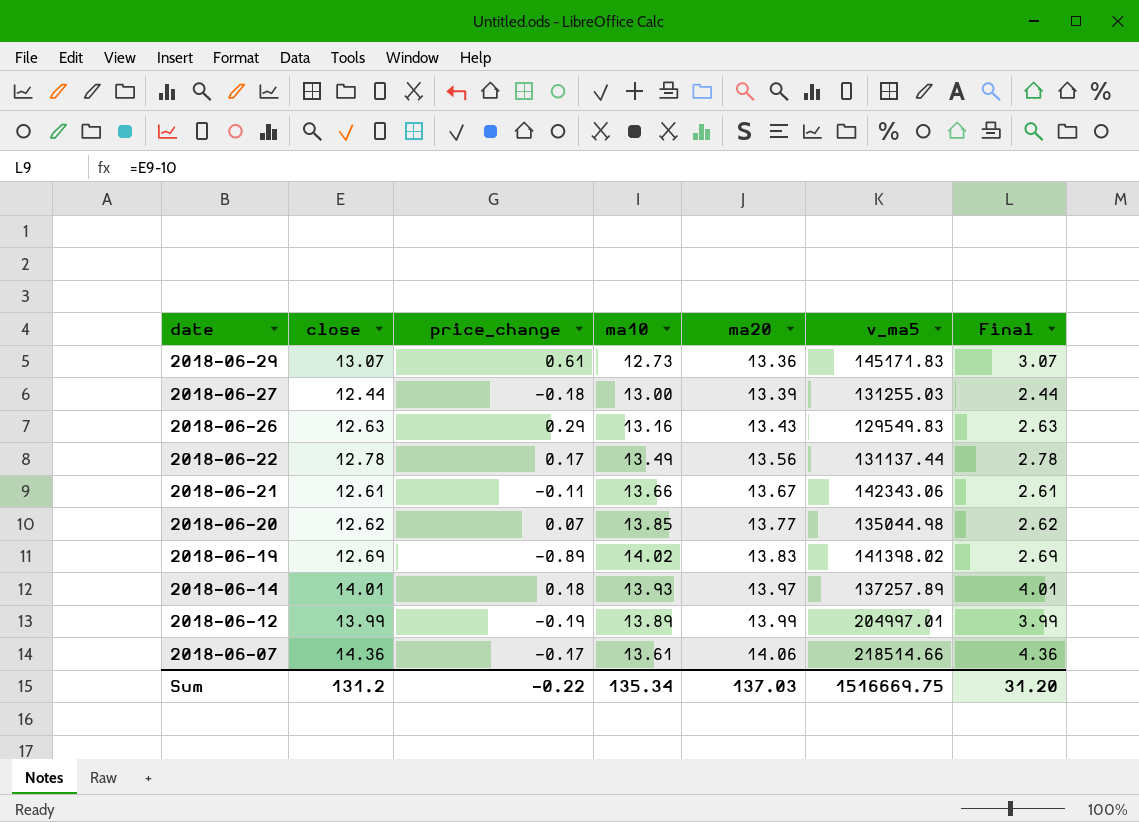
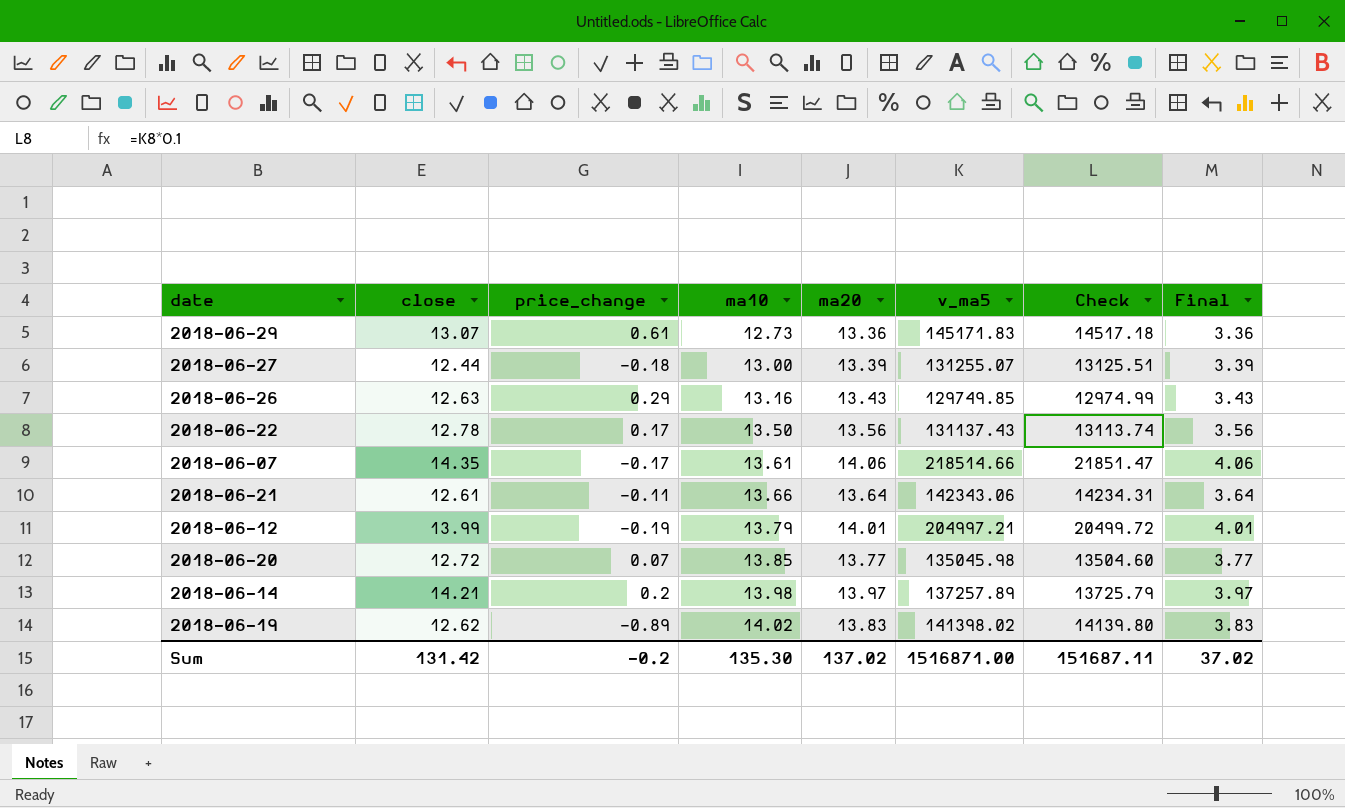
row order: date descending -> ma10 ascending
column Check | formula: none -> [v_ma5] * 0.1
column Final | formula: [close] - 10 -> [ma20] - 10
2018-06-27 | v_ma5: 131255.03 -> 131255.07
2018-06-26 | v_ma5: 129549.83 -> 129749.85
2018-06-22 | ma10: 13.49 -> 13.50
2018-06-22 | v_ma5: 131137.44 -> 131137.43
2018-06-07 | close: 14.36 -> 14.35
2018-06-21 | ma20: 13.67 -> 13.64
2018-06-12 | ma10: 13.89 -> 13.79
2018-06-12 | ma20: 13.99 -> 14.01
2018-06-12 | v_ma5: 204997.01 -> 204997.21
2018-06-20 | close: 12.62 -> 12.72
2018-06-20 | v_ma5: 135044.98 -> 135045.98
2018-06-14 | close: 14.01 -> 14.21
2018-06-14 | price_change: 0.18 -> 0.2
2018-06-14 | ma10: 13.93 -> 13.98
2018-06-19 | close: 12.69 -> 12.62
Sum | close: 131.2 -> 131.42
Sum | price_change: -0.22 -> -0.2
Sum | ma10: 135.34 -> 135.30
Sum | ma20: 137.03 -> 137.02
Sum | v_ma5: 1516669.75 -> 1516871.00
Sum | Final: 31.20 -> 37.02

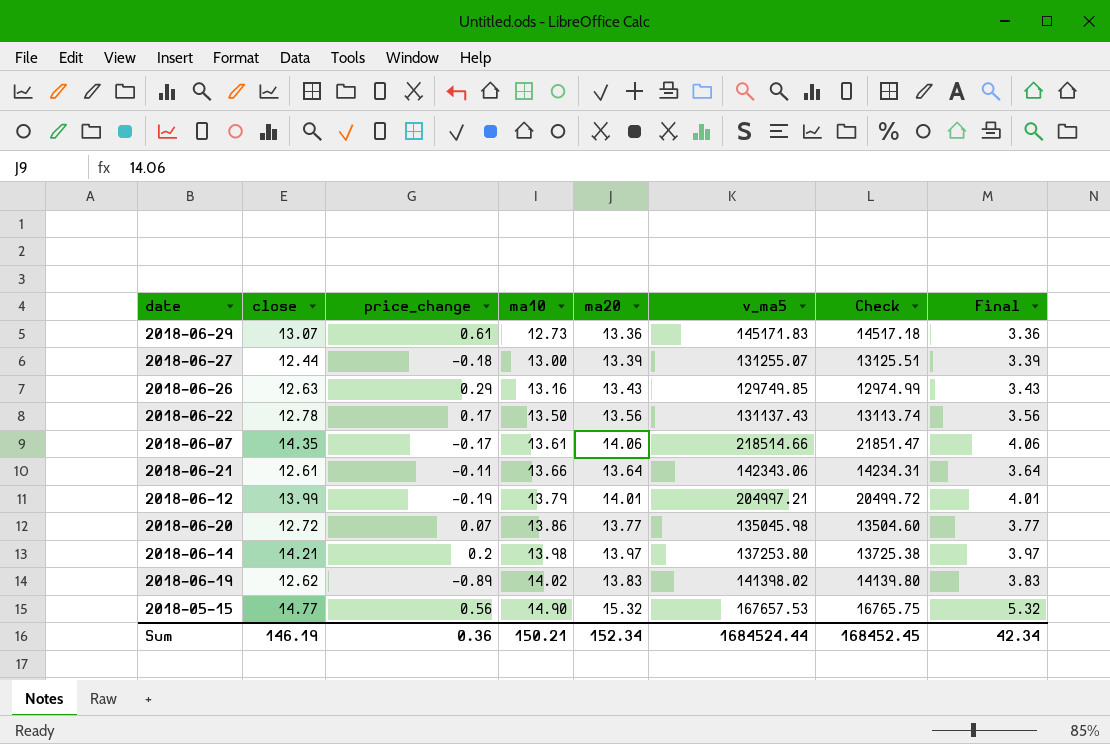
2018-06-20 | ma10: 13.85 -> 13.86
2018-06-14 | v_ma5: 137257.89 -> 137253.80
2018-06-14 | Check: 13725.79 -> 13725.38
row 2018-05-15: none -> 14.77 | 0.56 | 14.90 | 15.32 | 167657.53 | 16765.75 | 5.32
Sum | close: 131.42 -> 146.19
Sum | price_change: -0.2 -> 0.36
Sum | ma10: 135.30 -> 150.21
Sum | ma20: 137.02 -> 152.34
Sum | v_ma5: 1516871.00 -> 1684524.44
Sum | Check: 151687.11 -> 168452.45
Sum | Final: 37.02 -> 42.34

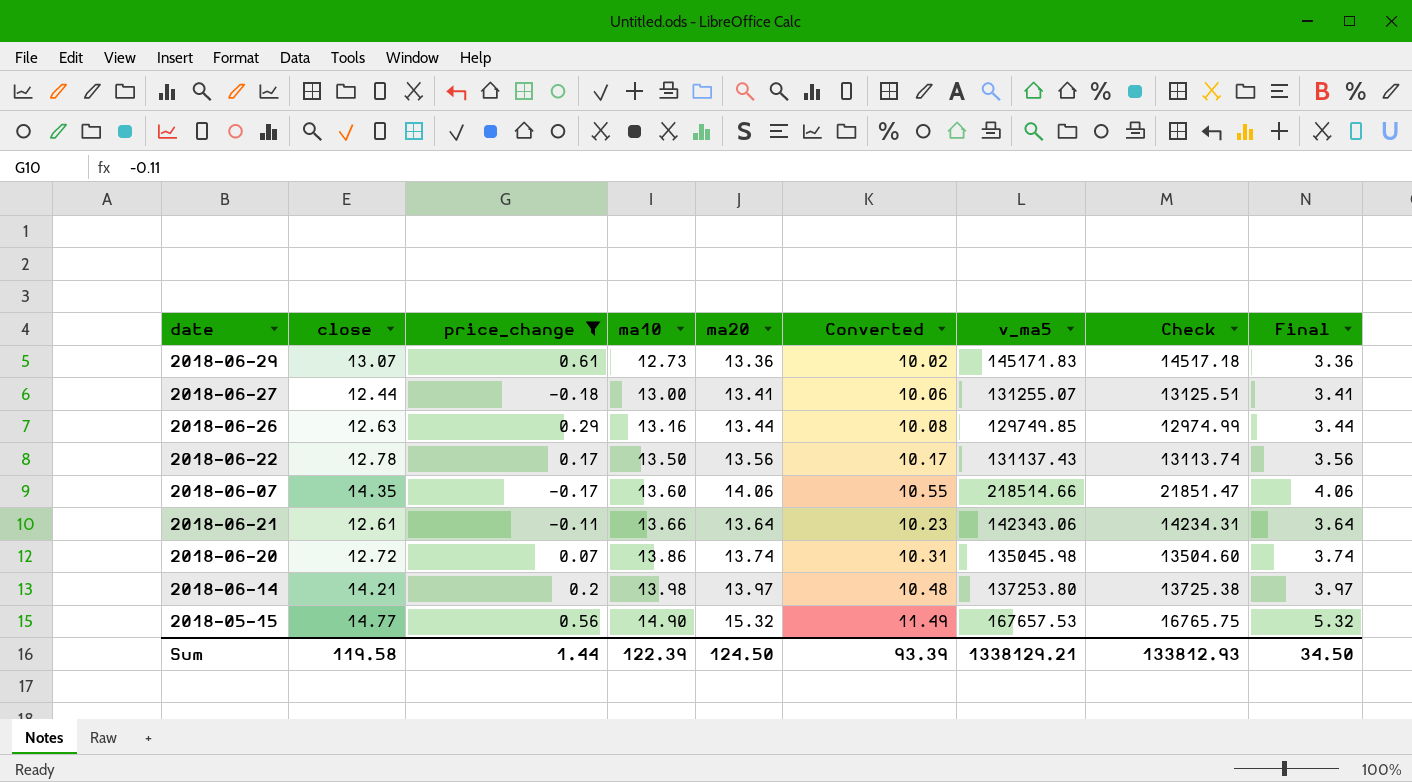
filter: none -> price_change >= -0.18
column Converted | formula: none -> [ma20] * 0.75
2018-06-27 | ma20: 13.39 -> 13.41
2018-06-27 | Final: 3.39 -> 3.41
2018-06-26 | ma20: 13.43 -> 13.44
2018-06-26 | Final: 3.43 -> 3.44
2018-06-07 | ma10: 13.61 -> 13.60
2018-06-20 | ma20: 13.77 -> 13.74
2018-06-20 | Final: 3.77 -> 3.74
Sum | close: 146.19 -> 119.58
Sum | price_change: 0.36 -> 1.44
Sum | ma10: 150.21 -> 122.39
Sum | ma20: 152.34 -> 124.50
Sum | v_ma5: 1684524.44 -> 1338129.21
Sum | Check: 168452.45 -> 133812.93
Sum | Final: 42.34 -> 34.50

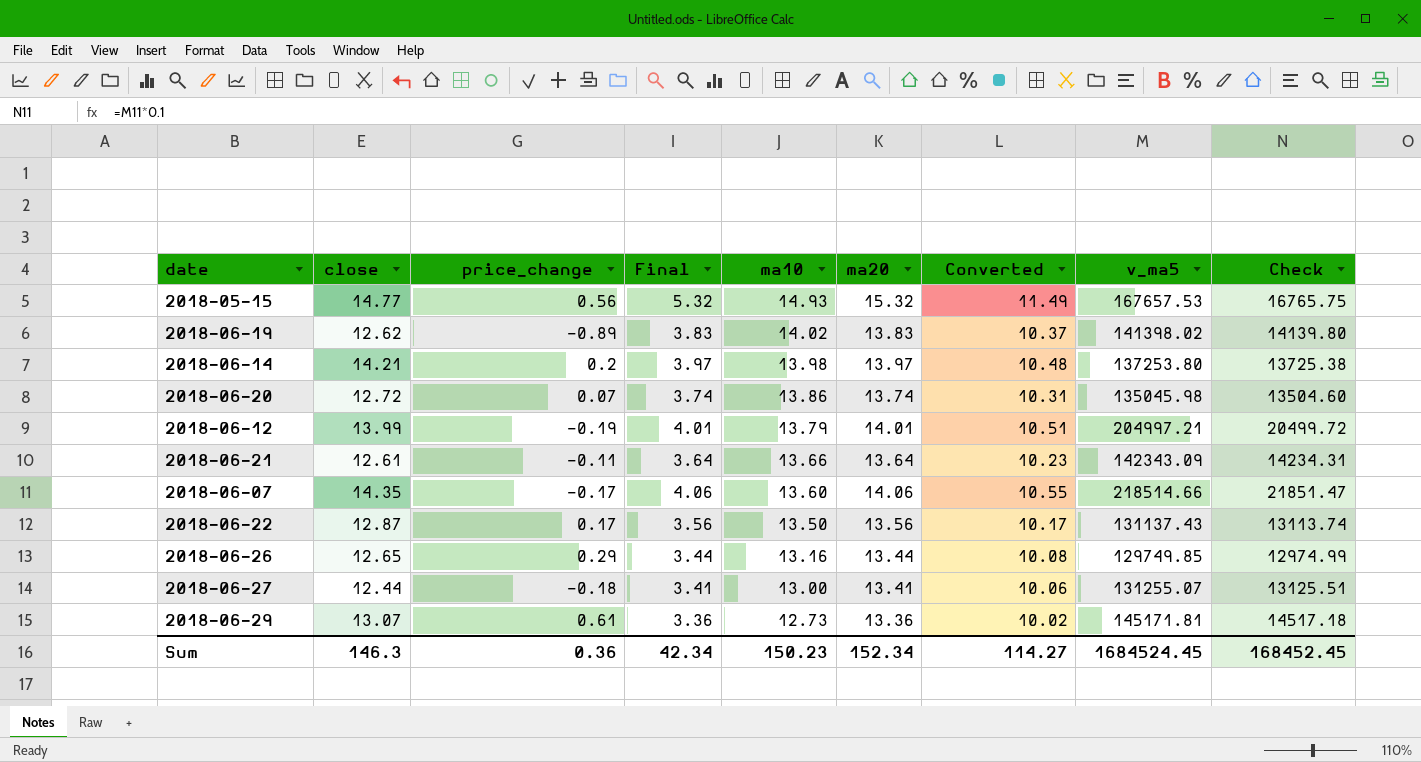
filter: price_change >= -0.18 -> none
row order: ma10 ascending -> ma10 descending
column Final | position: 9 -> 4
2018-05-15 | ma10: 14.90 -> 14.93
2018-06-21 | v_ma5: 142343.06 -> 142343.09
2018-06-22 | close: 12.78 -> 12.87
2018-06-26 | close: 12.63 -> 12.65
2018-06-29 | v_ma5: 145171.83 -> 145171.81
Sum | close: 119.58 -> 146.3
Sum | price_change: 1.44 -> 0.36
Sum | Final: 34.50 -> 42.34
Sum | ma10: 122.39 -> 150.23
Sum | ma20: 124.50 -> 152.34
Sum | Converted: 93.39 -> 114.27
Sum | v_ma5: 1338129.21 -> 1684524.45
Sum | Check: 133812.93 -> 168452.45

